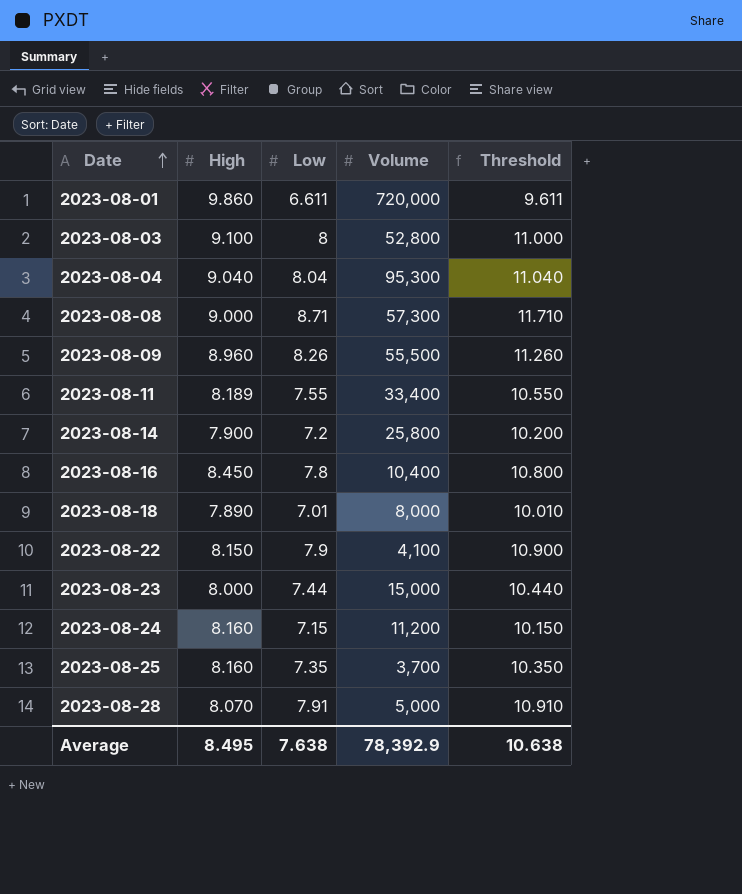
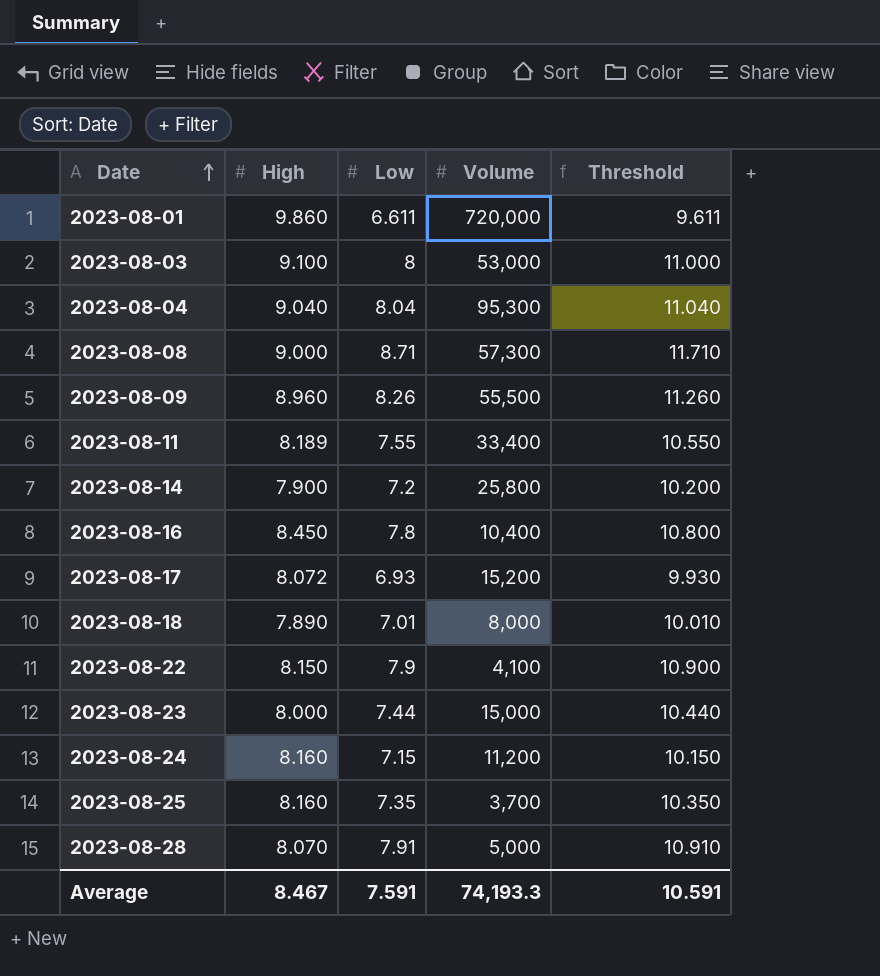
2023-08-03 | Volume: 52,800 -> 53,000
row 2023-08-17: none -> 8.072 | 6.93 | 15,200 | 9.930
Average | High: 8.495 -> 8.467
Average | Low: 7.638 -> 7.591
Average | Volume: 78,392.9 -> 74,193.3
Average | Threshold: 10.638 -> 10.591

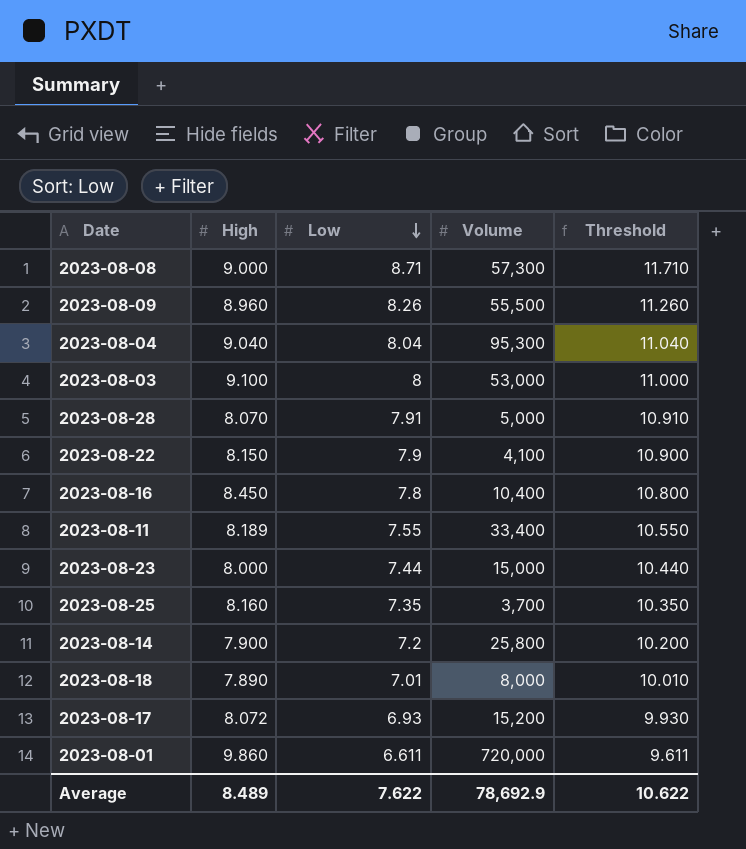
row order: Date ascending -> Low descending
row 2023-08-24: 8.160 | 7.15 | 11,200 | 10.150 -> none
Average | High: 8.467 -> 8.489
Average | Low: 7.591 -> 7.622
Average | Volume: 74,193.3 -> 78,692.9
Average | Threshold: 10.591 -> 10.622

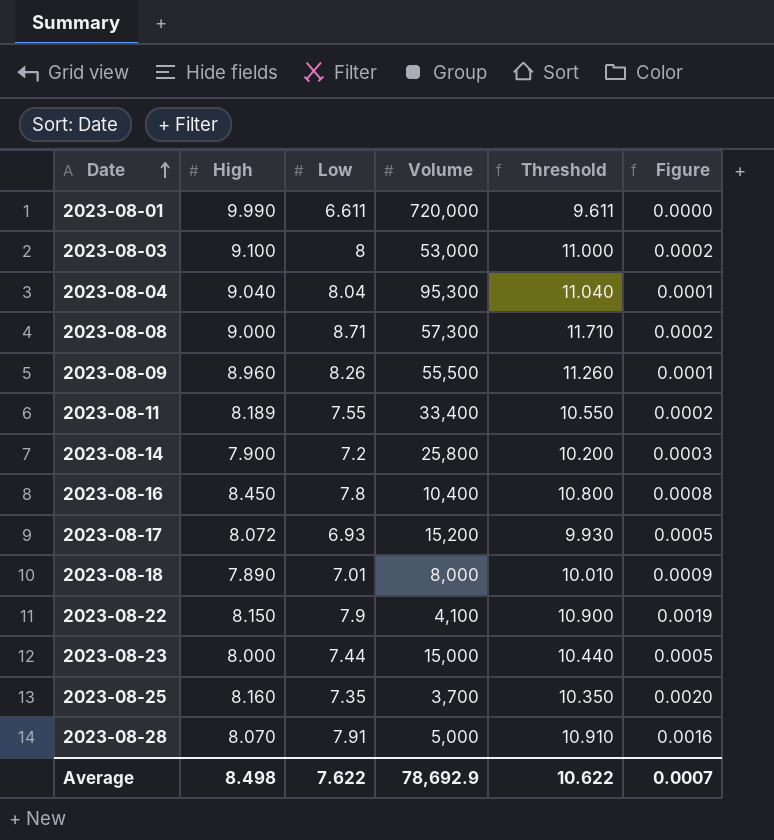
row order: Low descending -> Date ascending
column Figure | formula: none -> [Low] / [Volume]
2023-08-01 | High: 9.860 -> 9.990
Average | High: 8.489 -> 8.498

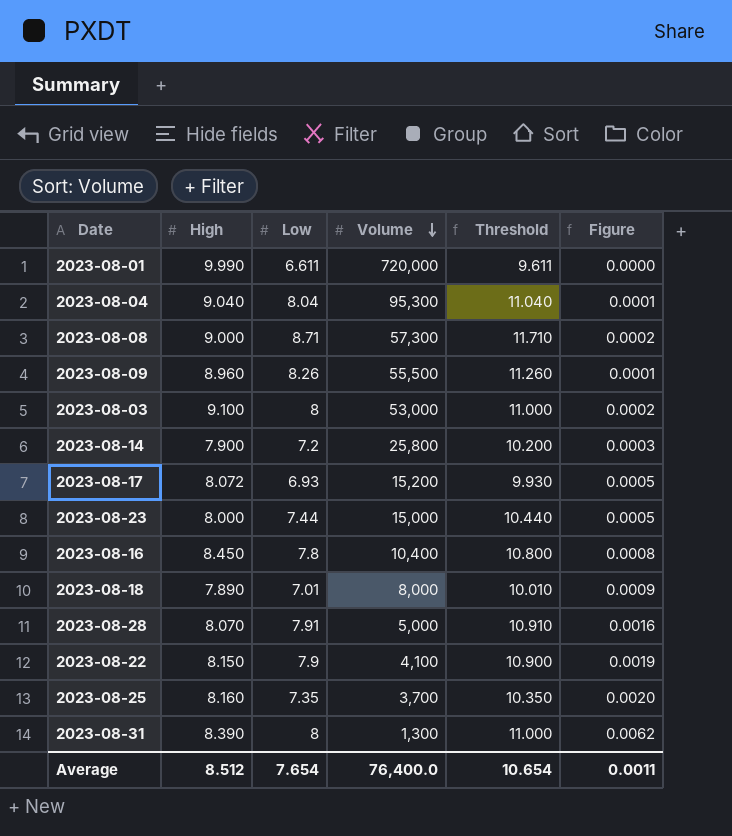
row order: Date ascending -> Volume descending
row 2023-08-11: 8.189 | 7.55 | 33,400 | 10.550 | 0.0002 -> none
row 2023-08-31: none -> 8.390 | 8 | 1,300 | 11.000 | 0.0062
Average | High: 8.498 -> 8.512
Average | Low: 7.622 -> 7.654
Average | Volume: 78,692.9 -> 76,400.0
Average | Threshold: 10.622 -> 10.654
Average | Figure: 0.0007 -> 0.0011

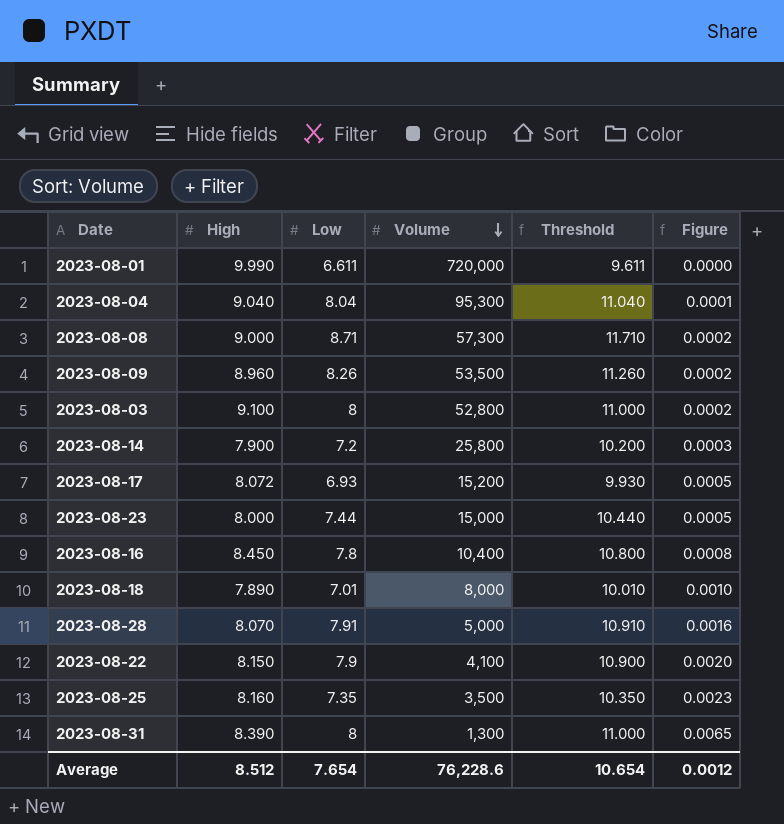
column Figure | formula: [Low] / [Volume] -> [High] / [Volume]
2023-08-09 | Volume: 55,500 -> 53,500
2023-08-03 | Volume: 53,000 -> 52,800
2023-08-25 | Volume: 3,700 -> 3,500
Average | Volume: 76,400.0 -> 76,228.6
Average | Figure: 0.0011 -> 0.0012

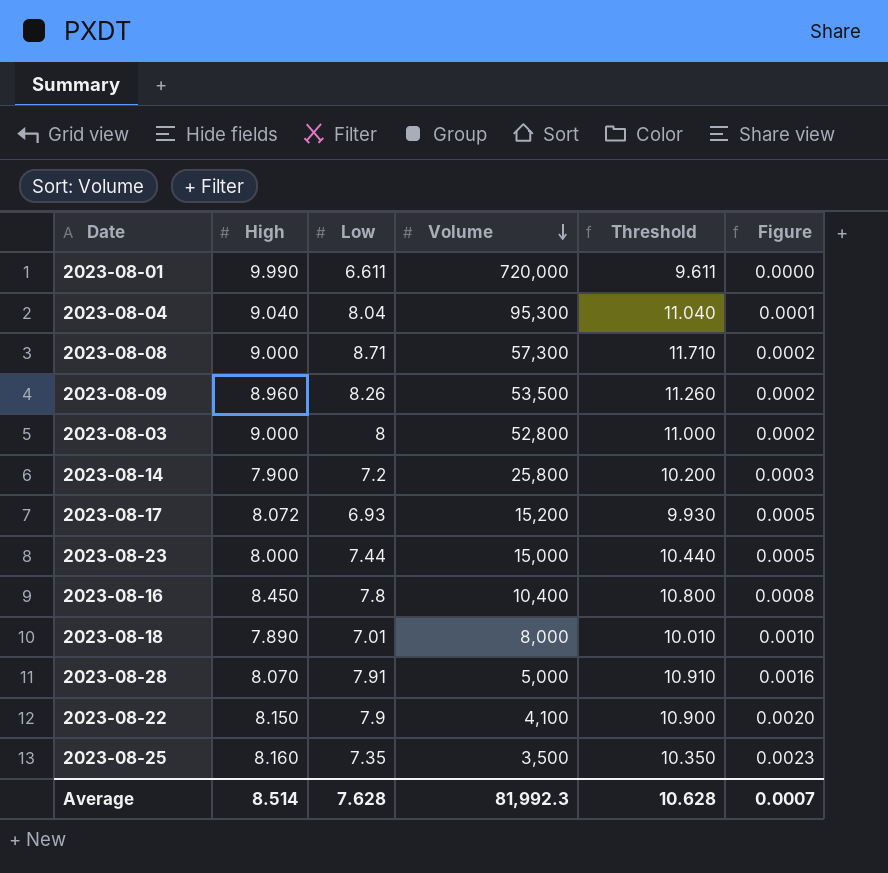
row 2023-08-31: 8.390 | 8 | 1,300 | 11.000 | 0.0065 -> none
2023-08-03 | High: 9.100 -> 9.000
Average | High: 8.512 -> 8.514
Average | Low: 7.654 -> 7.628
Average | Volume: 76,228.6 -> 81,992.3
Average | Threshold: 10.654 -> 10.628
Average | Figure: 0.0012 -> 0.0007

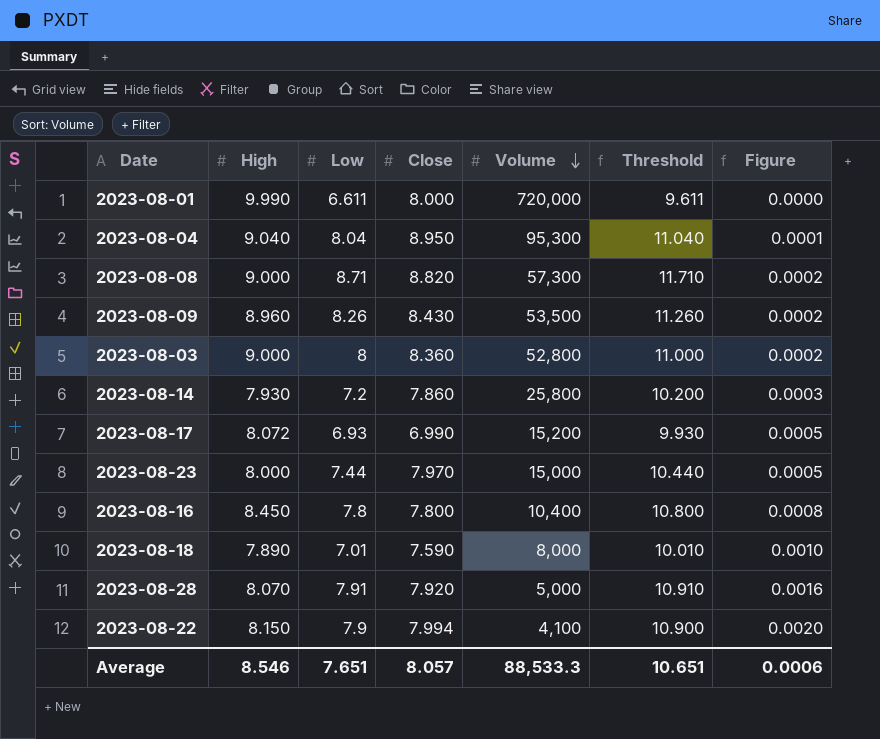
column Close | position: none -> 4
row 2023-08-25: 8.160 | 7.35 | 3,500 | 10.350 | 0.0023 -> none
2023-08-14 | High: 7.900 -> 7.930
Average | High: 8.514 -> 8.546
Average | Low: 7.628 -> 7.651
Average | Volume: 81,992.3 -> 88,533.3
Average | Threshold: 10.628 -> 10.651
Average | Figure: 0.0007 -> 0.0006

